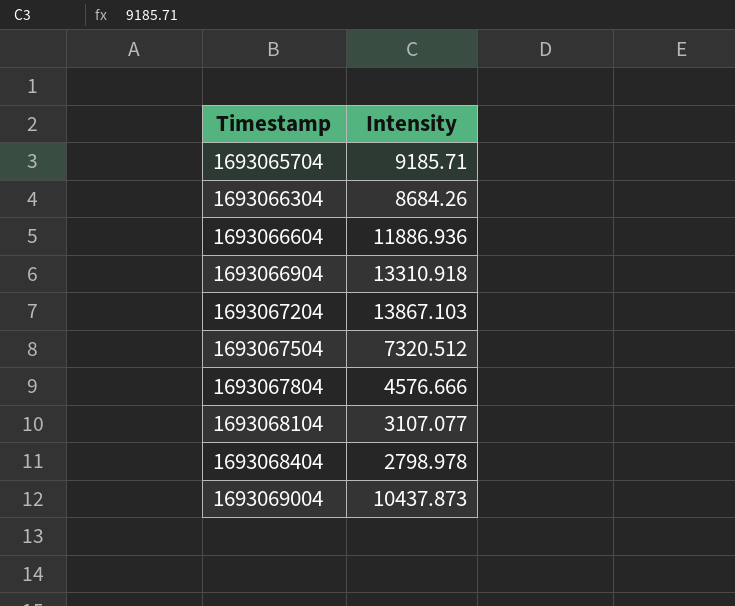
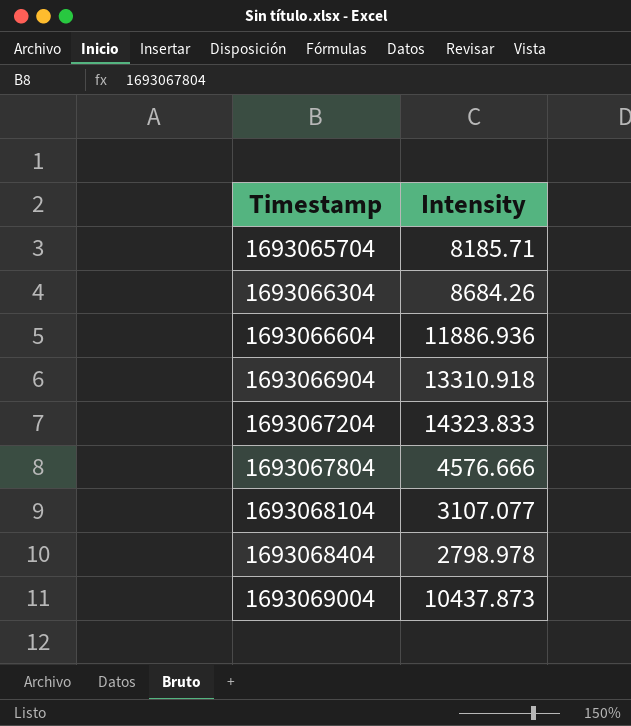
row 1693067504: 7320.512 -> none
1693065704 | Intensity: 9185.71 -> 8185.71
1693067204 | Intensity: 13867.103 -> 14323.833

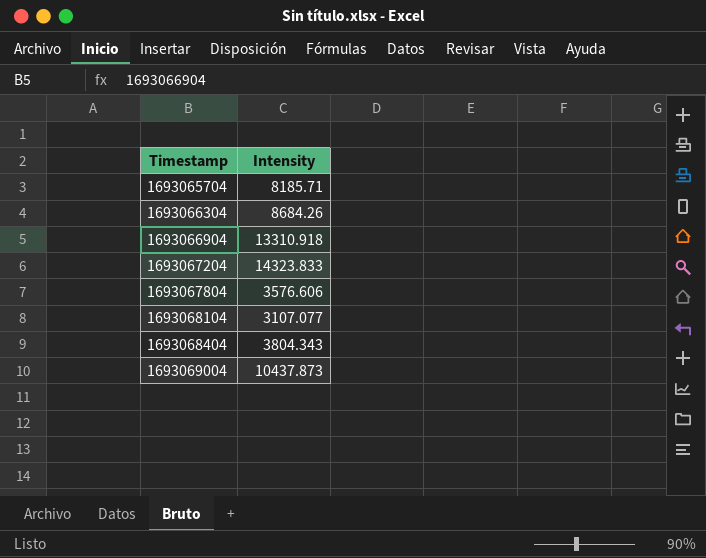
row 1693066604: 11886.936 -> none
1693067804 | Intensity: 4576.666 -> 3576.606
1693068404 | Intensity: 2798.978 -> 3804.343

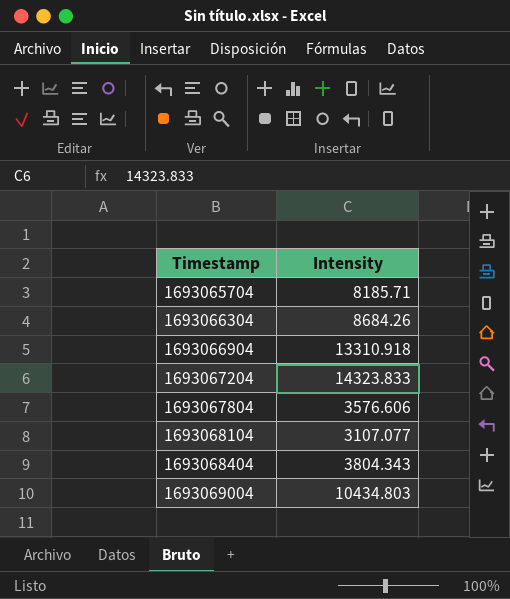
1693069004 | Intensity: 10437.873 -> 10434.803

